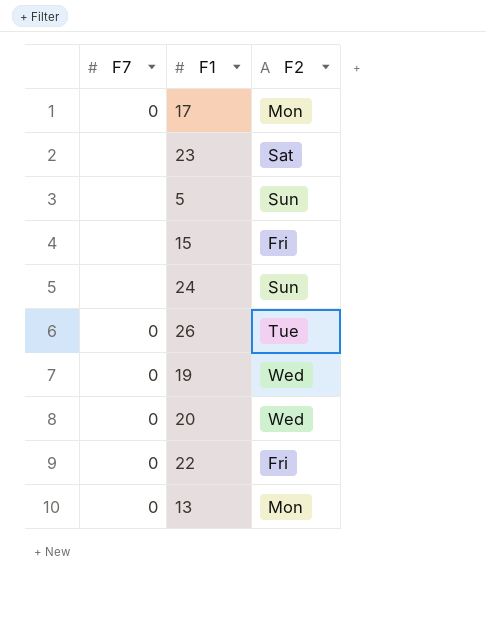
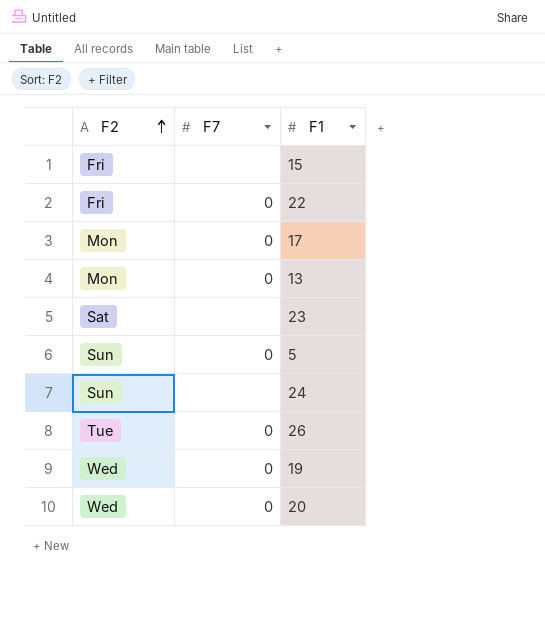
row order: none -> F2 ascending
column F2 | position: 3 -> 1
5 | F7: none -> 0

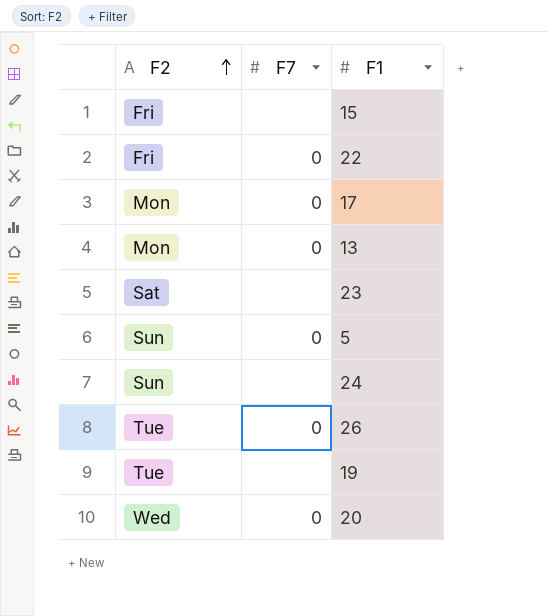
19 | F2: Wed -> Tue
19 | F7: 0 -> none

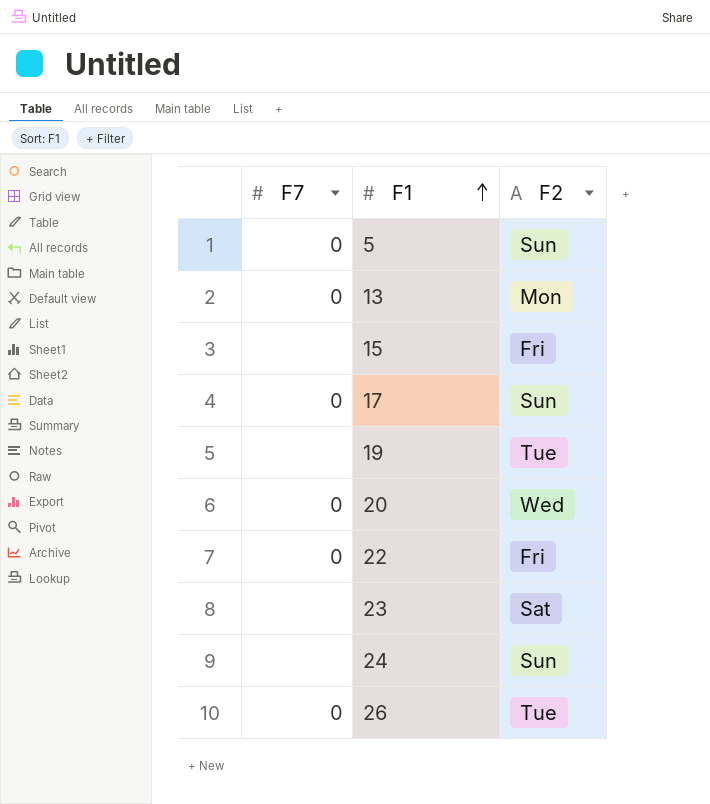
row order: F2 ascending -> F1 ascending
column F2 | position: 1 -> 3
17 | F2: Mon -> Sun

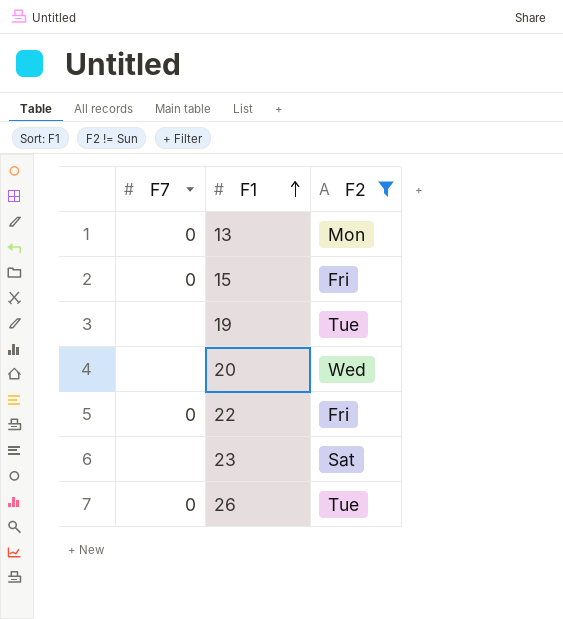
filter: none -> F2 != Sun
15 | F7: none -> 0
20 | F7: 0 -> none

